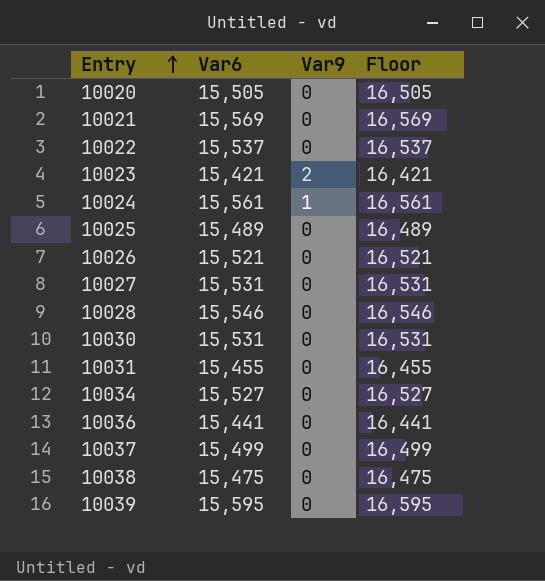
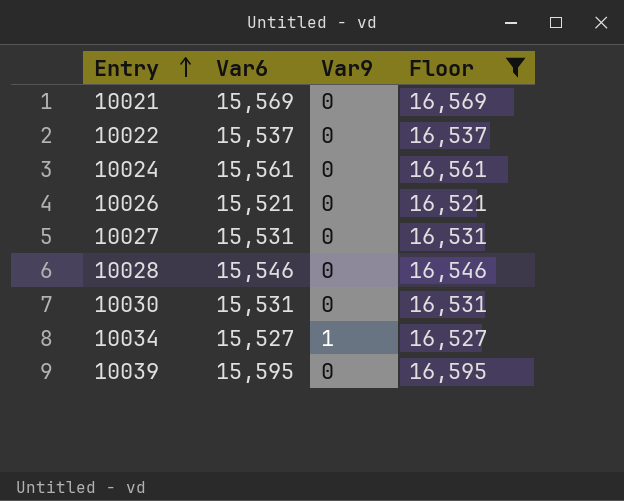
filter: none -> Floor >= 16,521
10024 | Var9: 1 -> 0
10034 | Var9: 0 -> 1

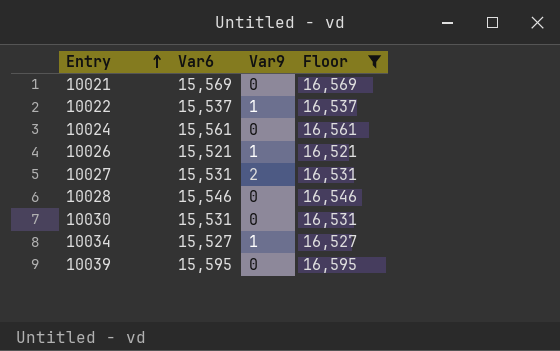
10022 | Var9: 0 -> 1
10026 | Var9: 0 -> 1
10027 | Var9: 0 -> 2

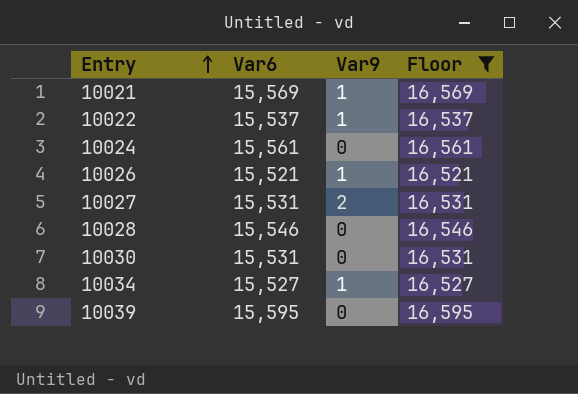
10021 | Var9: 0 -> 1

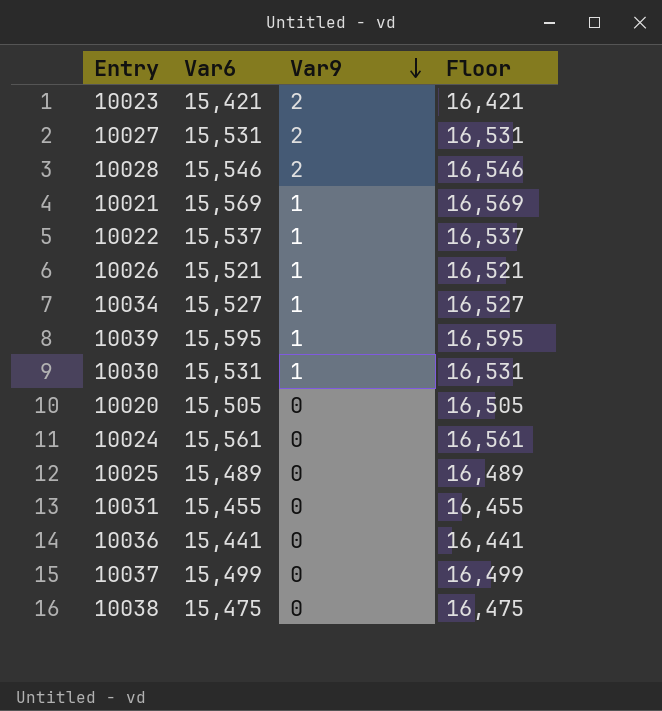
filter: Floor >= 16,521 -> none
row order: Entry ascending -> Var9 descending
10028 | Var9: 0 -> 2
10039 | Var9: 0 -> 1
10030 | Var9: 0 -> 1

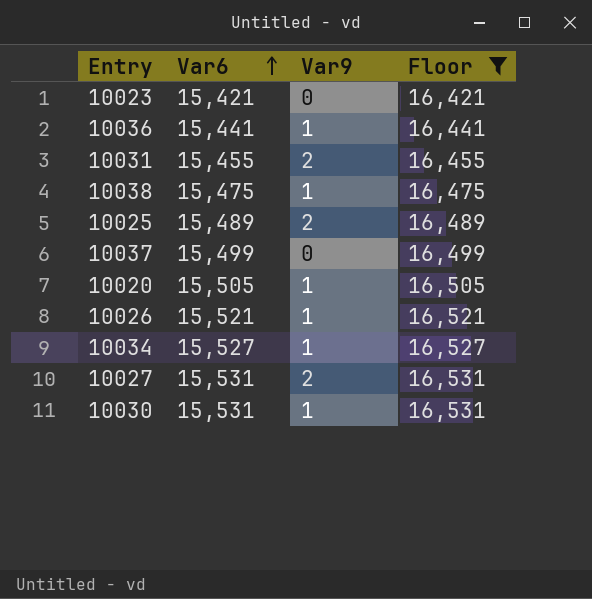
filter: none -> Floor <= 16,531
row order: Var9 descending -> Var6 ascending
10023 | Var9: 2 -> 0
10036 | Var9: 0 -> 1
10031 | Var9: 0 -> 2
10038 | Var9: 0 -> 1
10025 | Var9: 0 -> 2
10020 | Var9: 0 -> 1

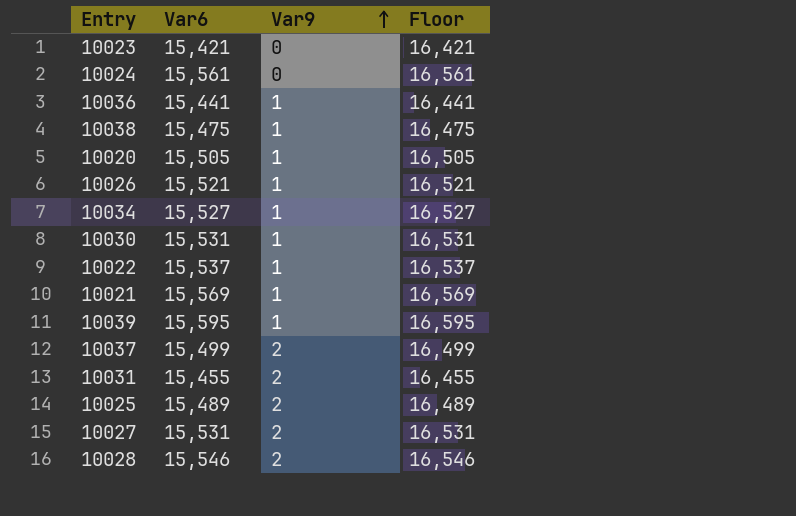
filter: Floor <= 16,531 -> none
row order: Var6 ascending -> Var9 ascending
10037 | Var9: 0 -> 2

